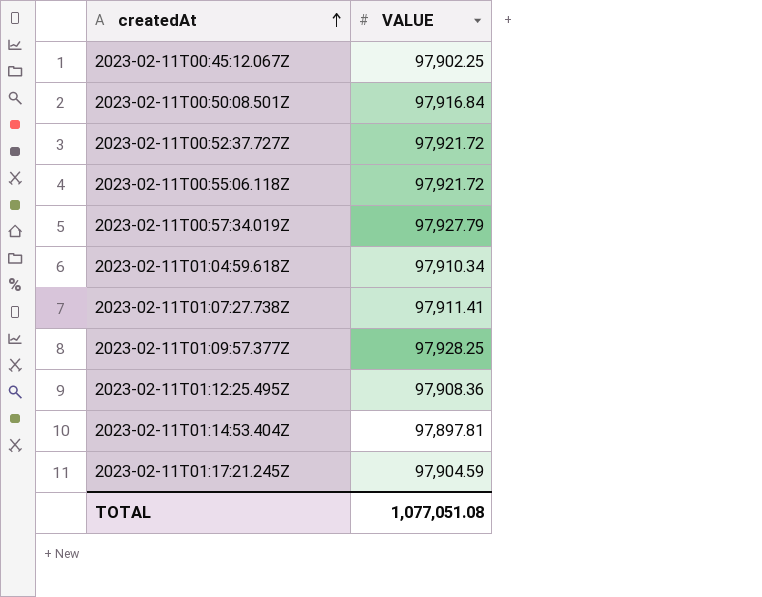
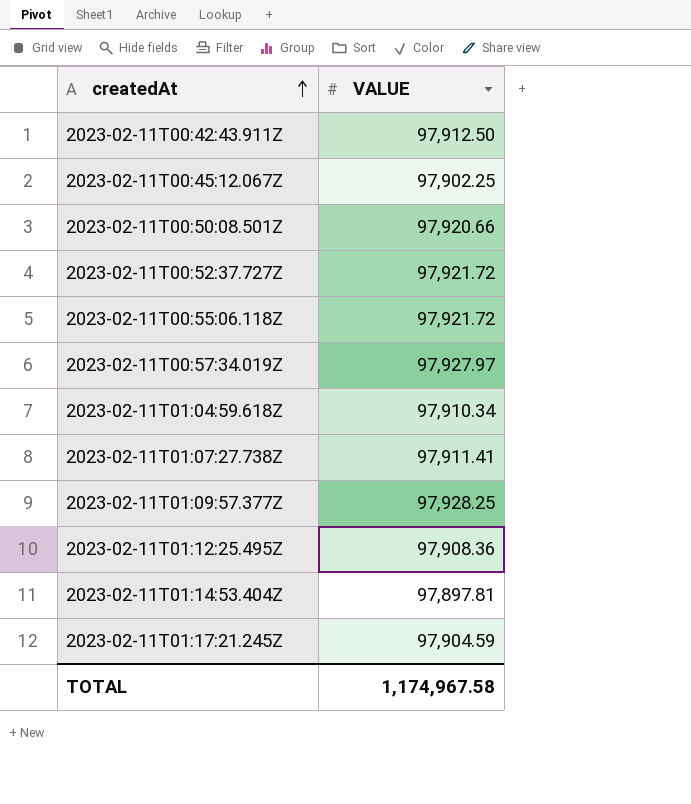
row 2023-02-11T00:42:43.911Z: none -> 97,912.50
2023-02-11T00:50:08.501Z | VALUE: 97,916.84 -> 97,920.66
2023-02-11T00:57:34.019Z | VALUE: 97,927.79 -> 97,927.97
TOTAL | VALUE: 1,077,051.08 -> 1,174,967.58

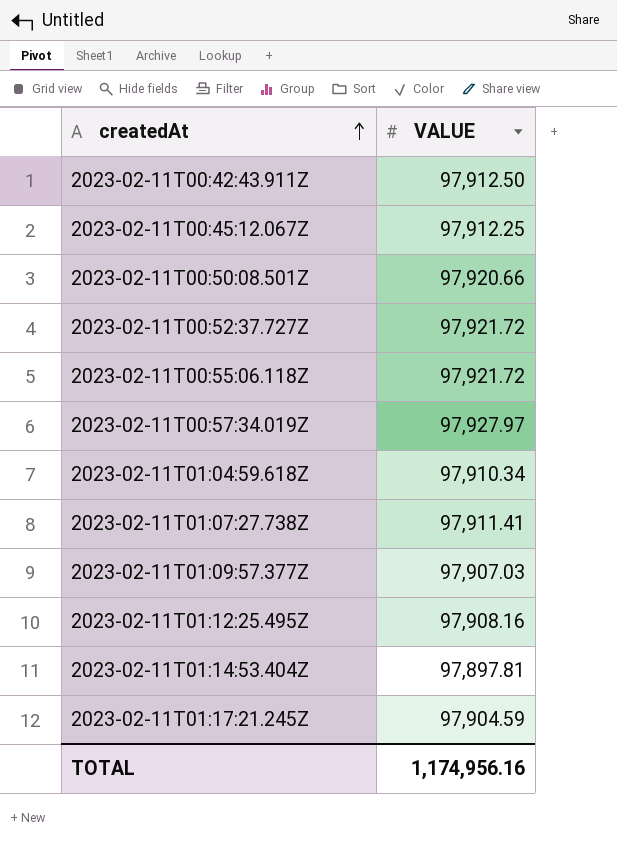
2023-02-11T00:45:12.067Z | VALUE: 97,902.25 -> 97,912.25
2023-02-11T01:09:57.377Z | VALUE: 97,928.25 -> 97,907.03
2023-02-11T01:12:25.495Z | VALUE: 97,908.36 -> 97,908.16
TOTAL | VALUE: 1,174,967.58 -> 1,174,956.16

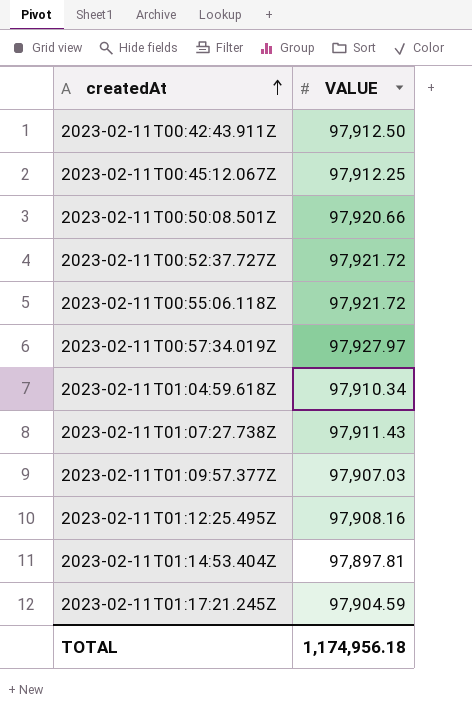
2023-02-11T01:07:27.738Z | VALUE: 97,911.41 -> 97,911.43
TOTAL | VALUE: 1,174,956.16 -> 1,174,956.18

